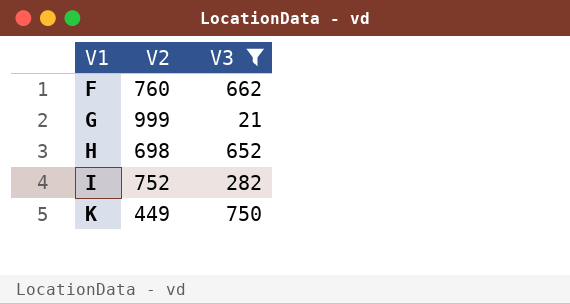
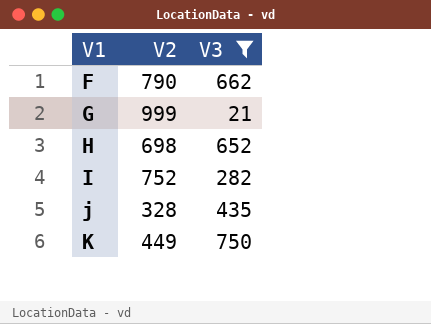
F | V2: 760 -> 790
row j: none -> 328 | 435

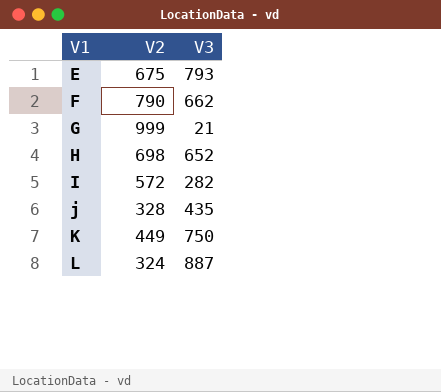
filter: V3 <= 750 -> none
I | V2: 752 -> 572

